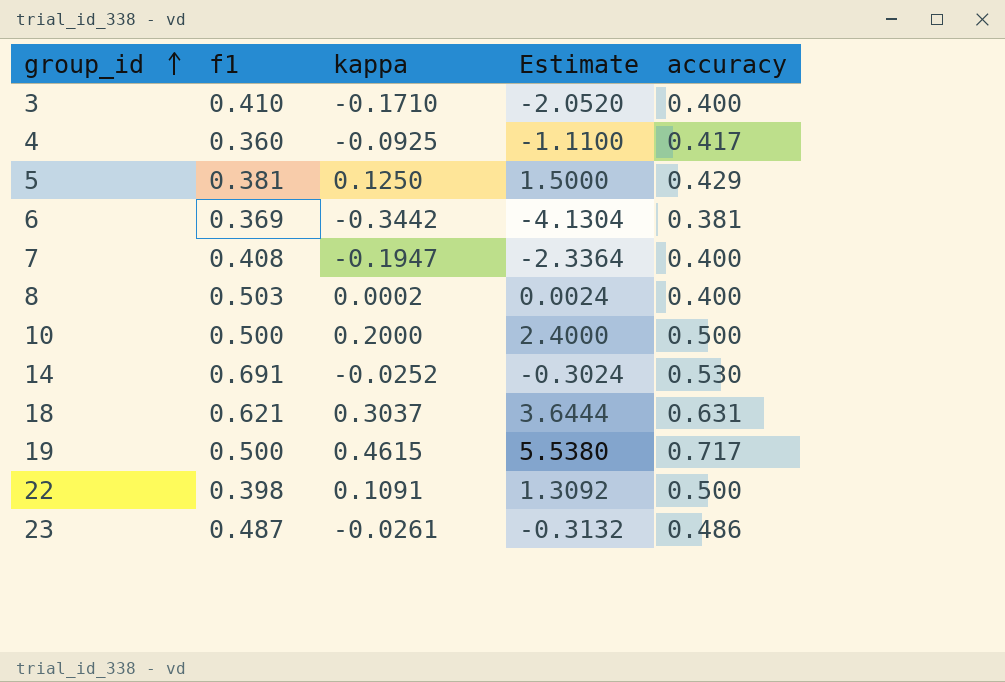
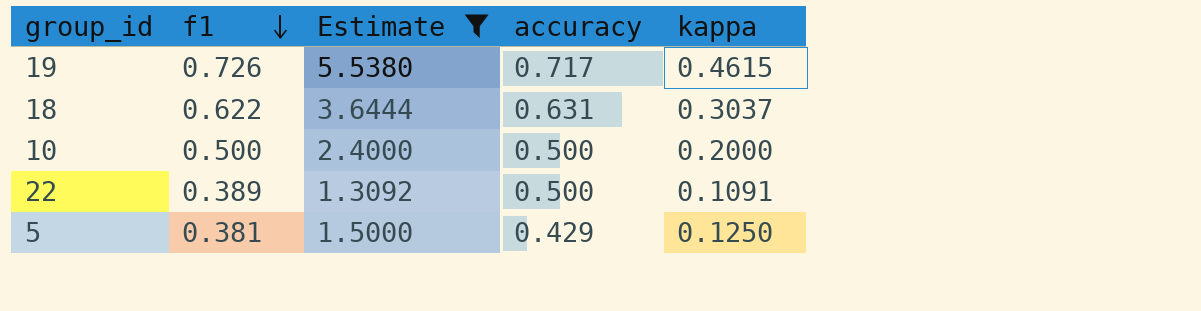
filter: none -> Estimate >= 1.3092
row order: group_id ascending -> f1 descending
column kappa | position: 3 -> 5
19 | f1: 0.500 -> 0.726
18 | f1: 0.621 -> 0.622
22 | f1: 0.398 -> 0.389

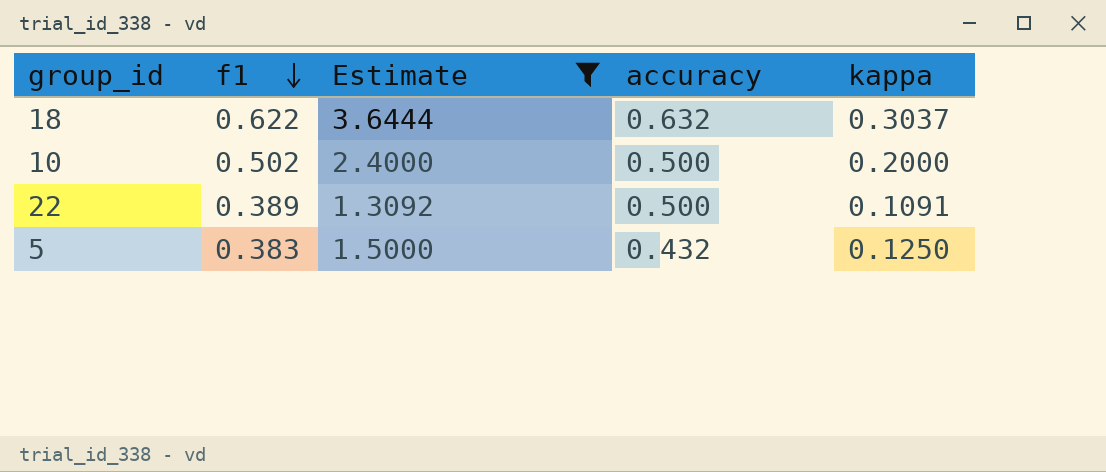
row 19: 0.726 | 5.5380 | 0.717 | 0.4615 -> none
18 | accuracy: 0.631 -> 0.632
10 | f1: 0.500 -> 0.502
5 | f1: 0.381 -> 0.383
5 | accuracy: 0.429 -> 0.432

